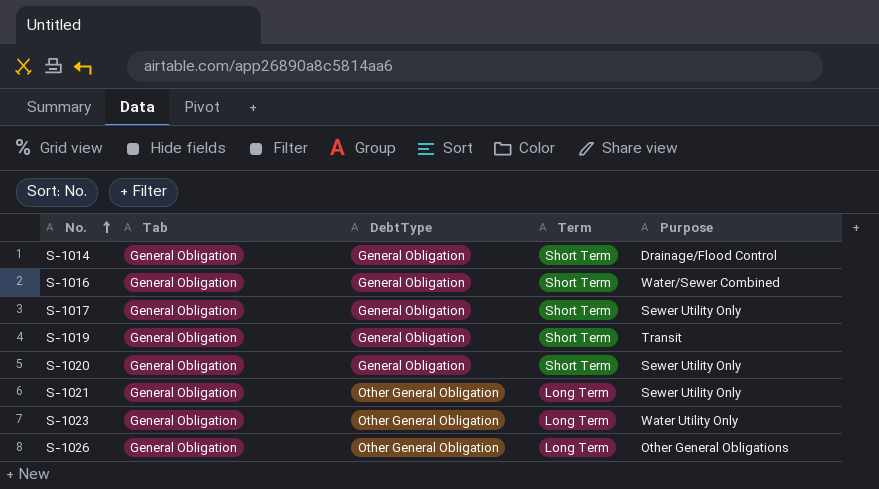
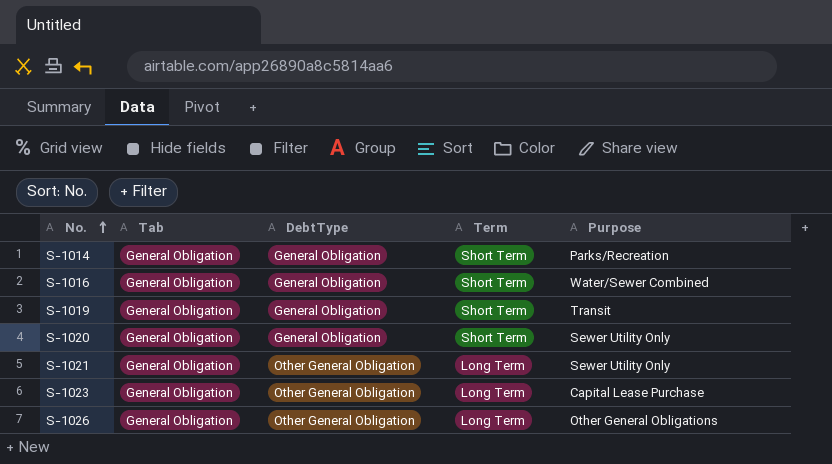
row S-1017: General Obligation | General Obligation | Short Term | Sewer Utility Only -> none
S-1014 | Purpose: Drainage/Flood Control -> Parks/Recreation
S-1023 | Purpose: Water Utility Only -> Capital Lease Purchase

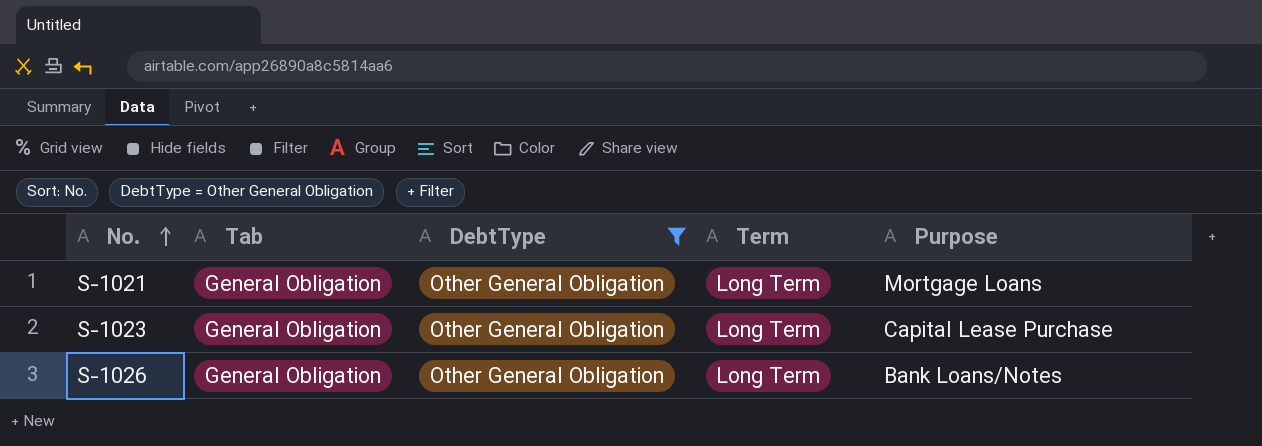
filter: none -> DebtType = Other General Obligation
S-1021 | Purpose: Sewer Utility Only -> Mortgage Loans
S-1026 | Purpose: Other General Obligations -> Bank Loans/Notes

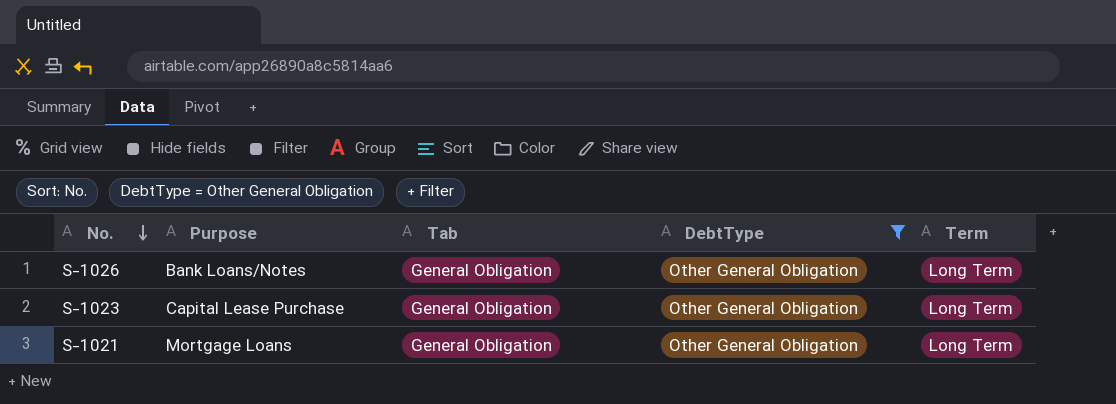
row order: No. ascending -> No. descending
column Purpose | position: 5 -> 2

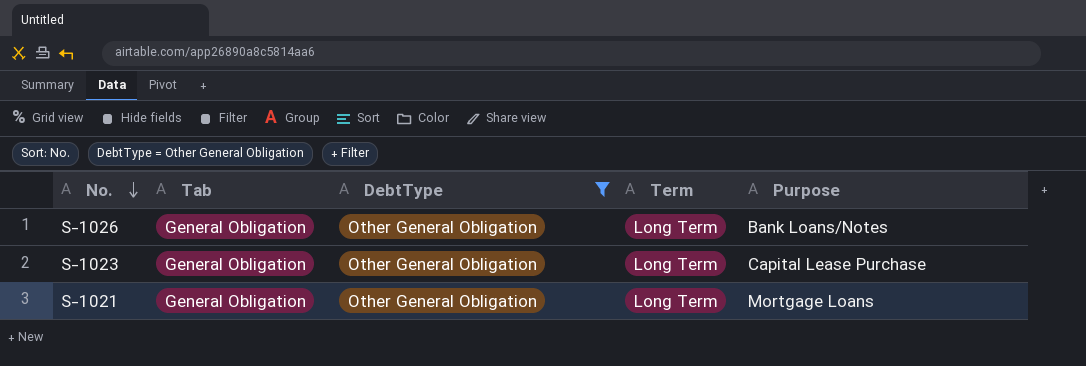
column Purpose | position: 2 -> 5

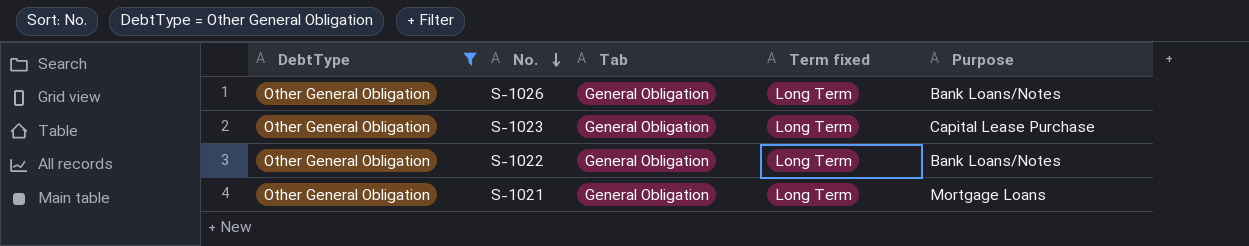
column DebtType | position: 3 -> 1
column name: Term -> Term fixed
row S-1022: none -> Other General Obligation | General Obligation | Long Term | Bank Loans/Notes

